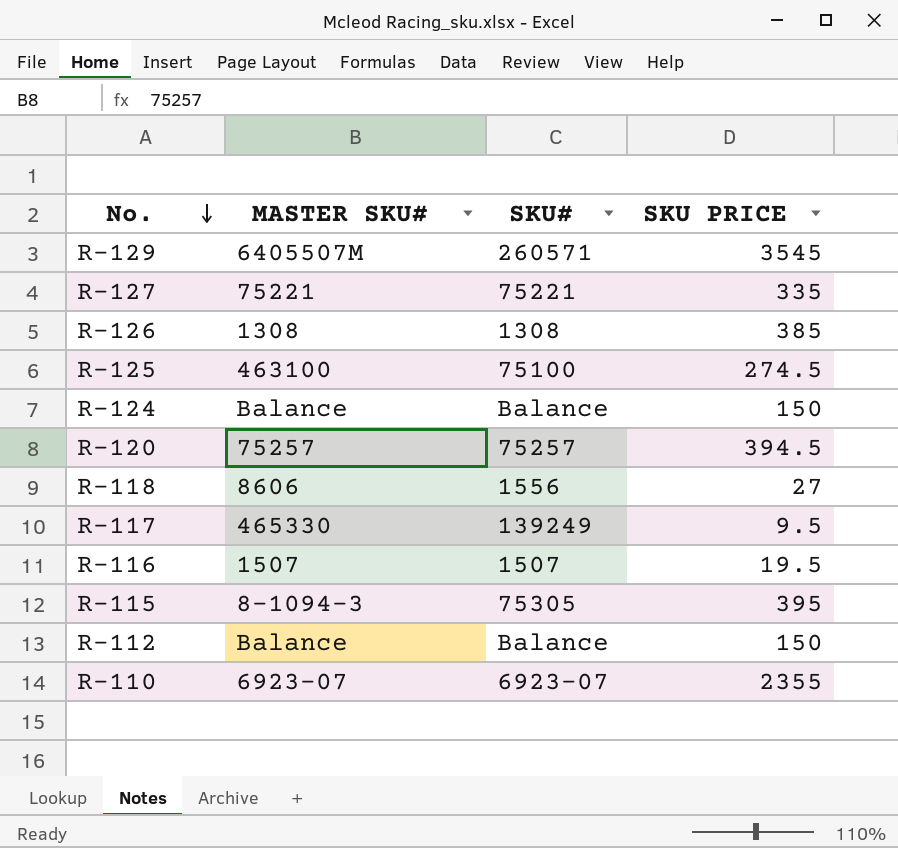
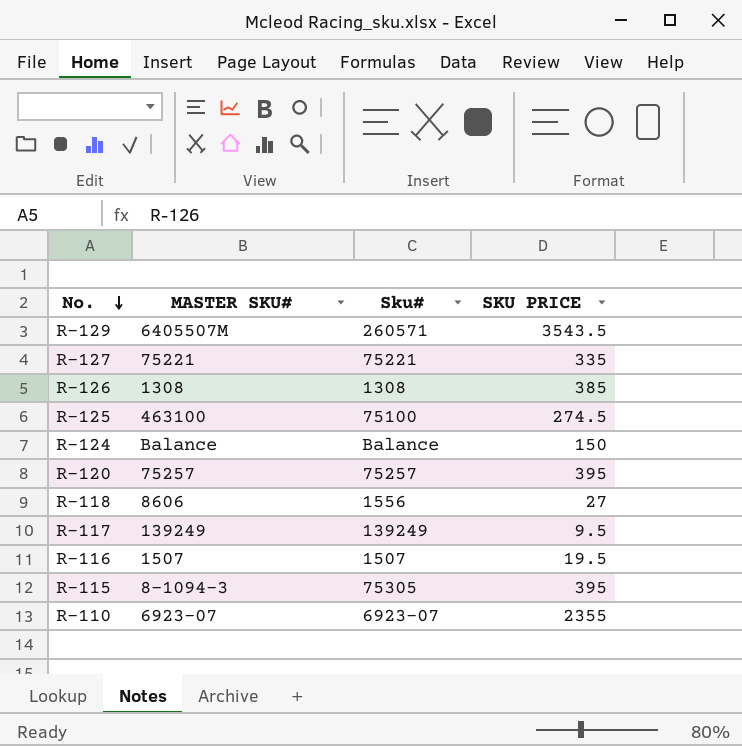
column name: SKU# -> Sku#
row R-112: Balance | Balance | 150 -> none
R-129 | SKU PRICE: 3545 -> 3543.5
R-120 | SKU PRICE: 394.5 -> 395
R-117 | MASTER SKU#: 465330 -> 139249

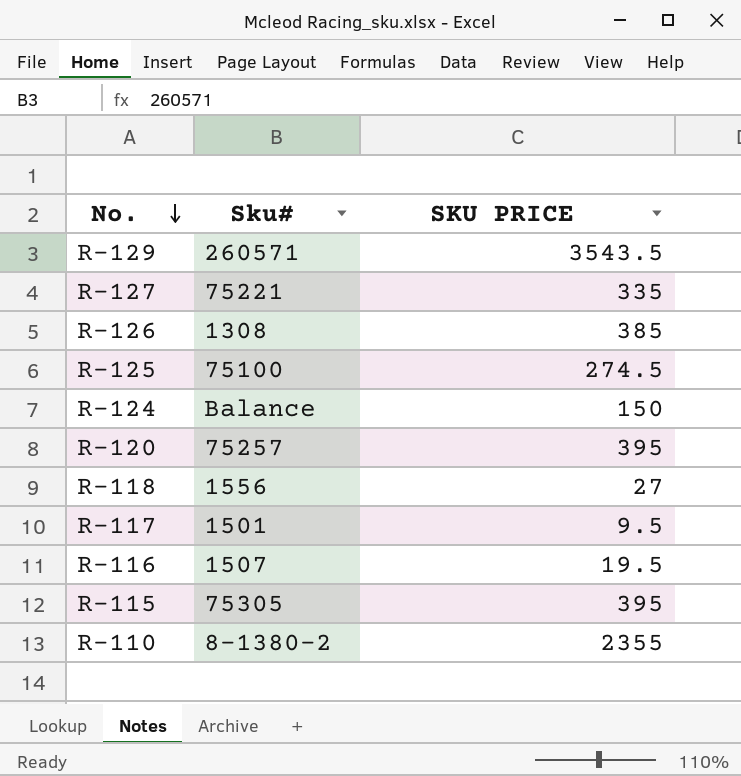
column MASTER SKU# | position: 2 -> none
R-117 | Sku#: 139249 -> 1501
R-110 | Sku#: 6923-07 -> 8-1380-2

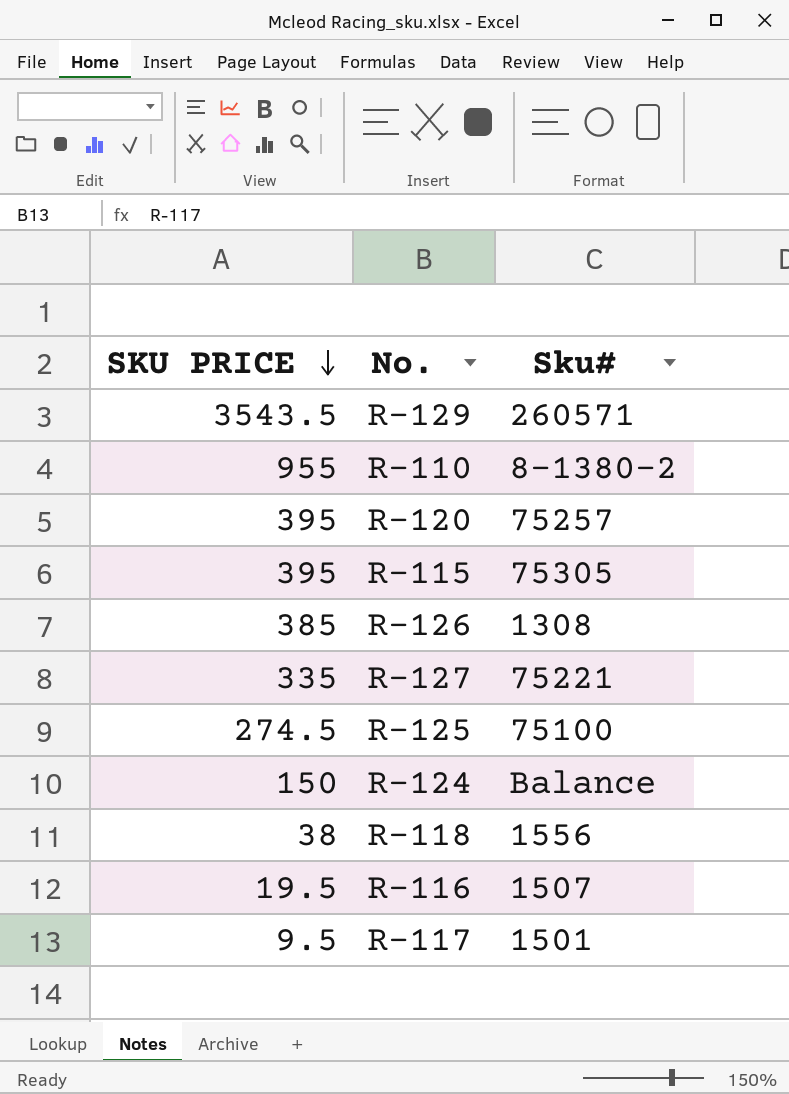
row order: No. descending -> SKU PRICE descending
column SKU PRICE | position: 3 -> 1
R-110 | SKU PRICE: 2355 -> 955
R-118 | SKU PRICE: 27 -> 38

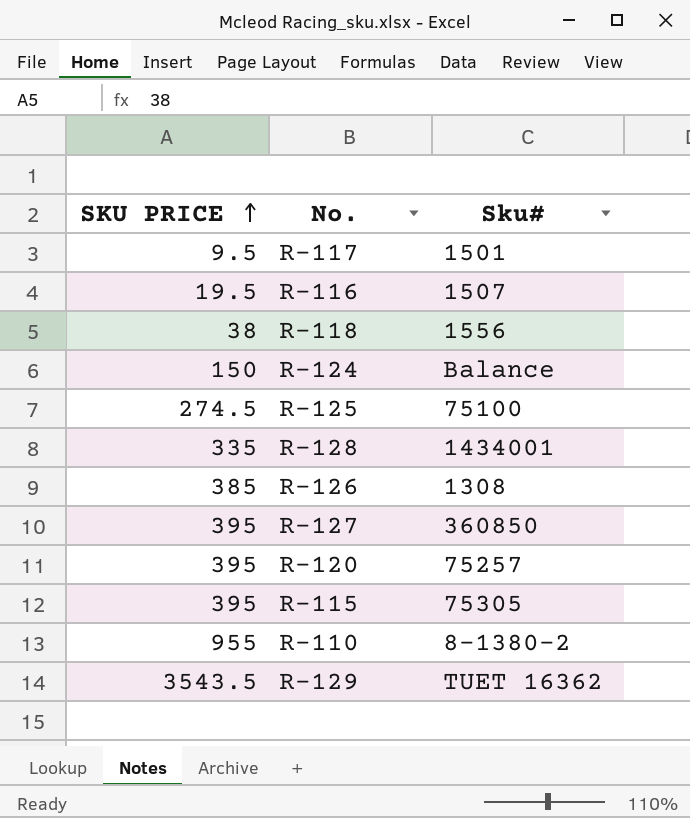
row order: SKU PRICE descending -> SKU PRICE ascending
row R-128: none -> 335 | 1434001
R-127 | SKU PRICE: 335 -> 395
R-127 | Sku#: 75221 -> 360850
R-129 | Sku#: 260571 -> TUET 16362

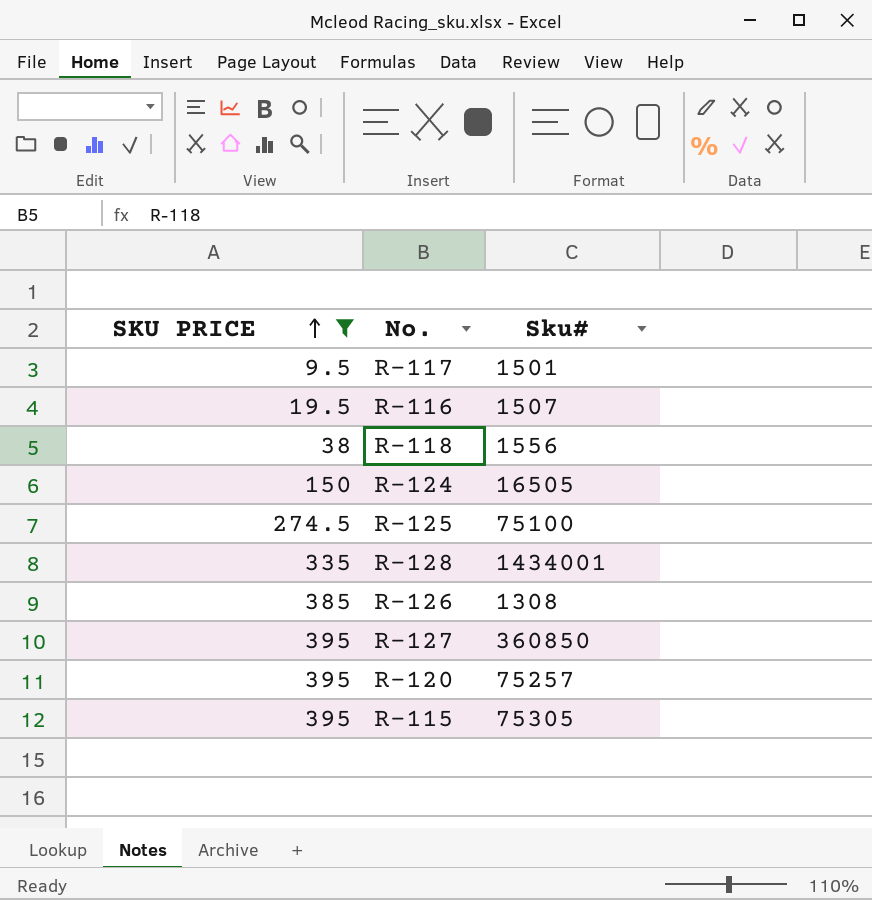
filter: none -> SKU PRICE <= 395
R-124 | Sku#: Balance -> 16505

